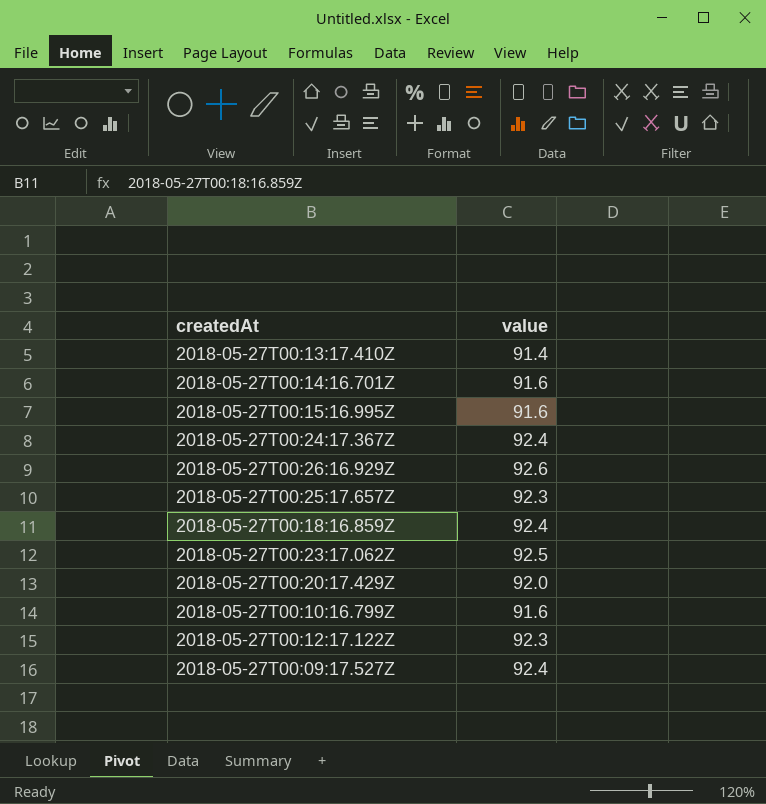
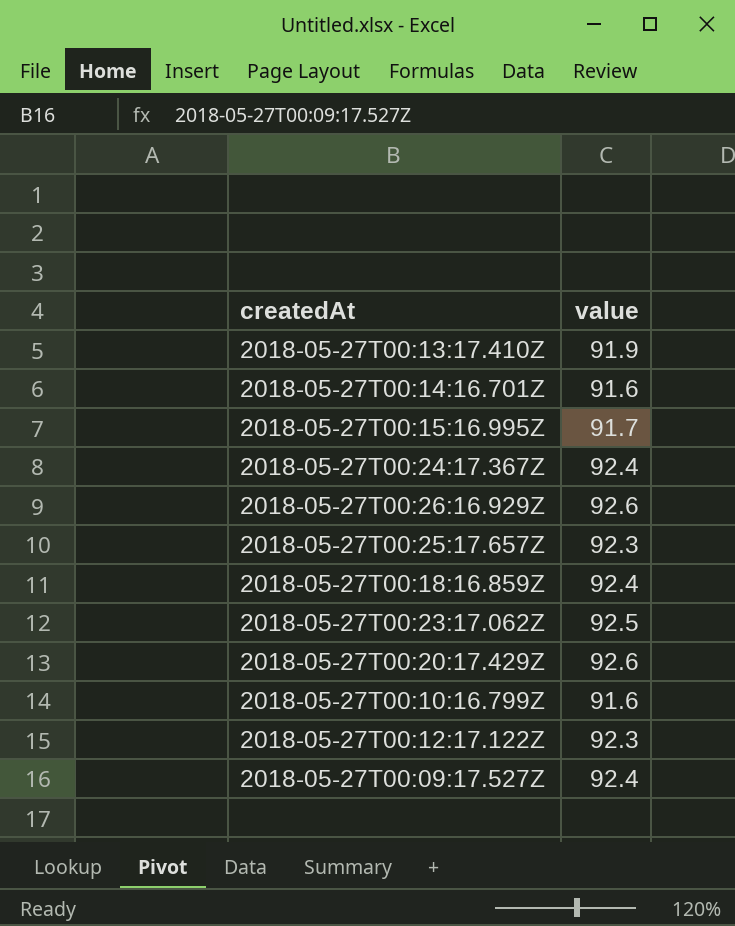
2018-05-27T00:13:17.410Z | value: 91.4 -> 91.9
2018-05-27T00:15:16.995Z | value: 91.6 -> 91.7
2018-05-27T00:20:17.429Z | value: 92.0 -> 92.6

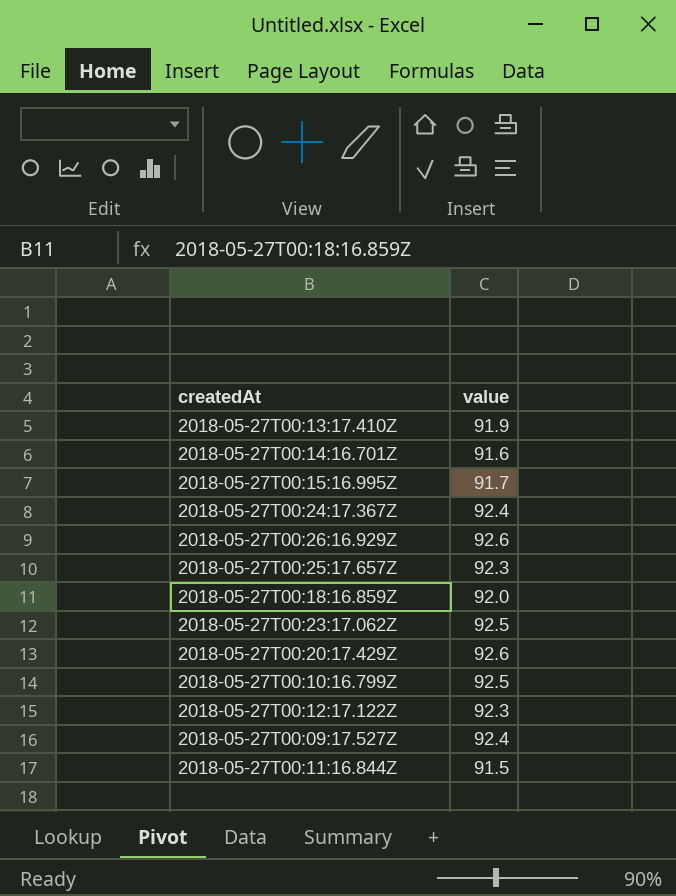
2018-05-27T00:18:16.859Z | value: 92.4 -> 92.0
2018-05-27T00:10:16.799Z | value: 91.6 -> 92.5
row 2018-05-27T00:11:16.844Z: none -> 91.5

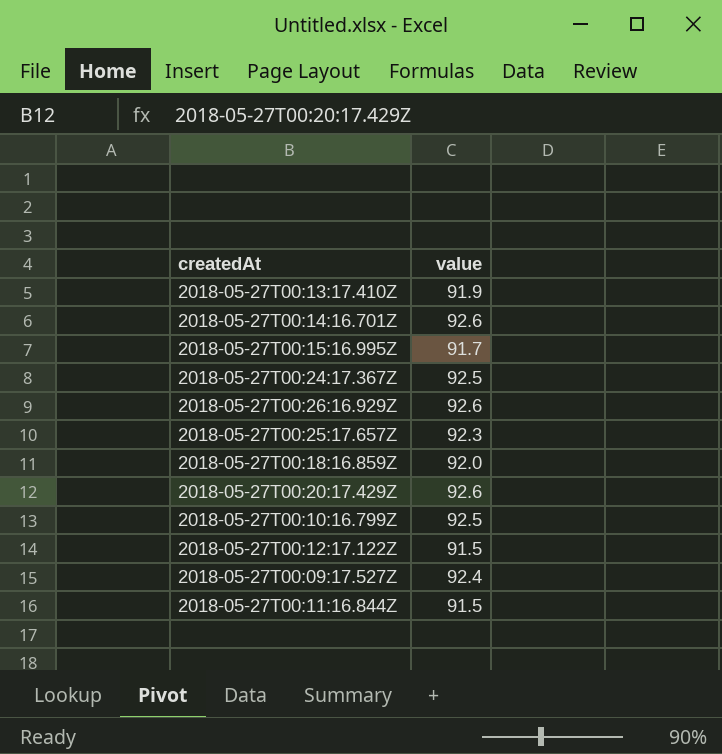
row 2018-05-27T00:23:17.062Z: 92.5 -> none
2018-05-27T00:14:16.701Z | value: 91.6 -> 92.6
2018-05-27T00:24:17.367Z | value: 92.4 -> 92.5
2018-05-27T00:12:17.122Z | value: 92.3 -> 91.5

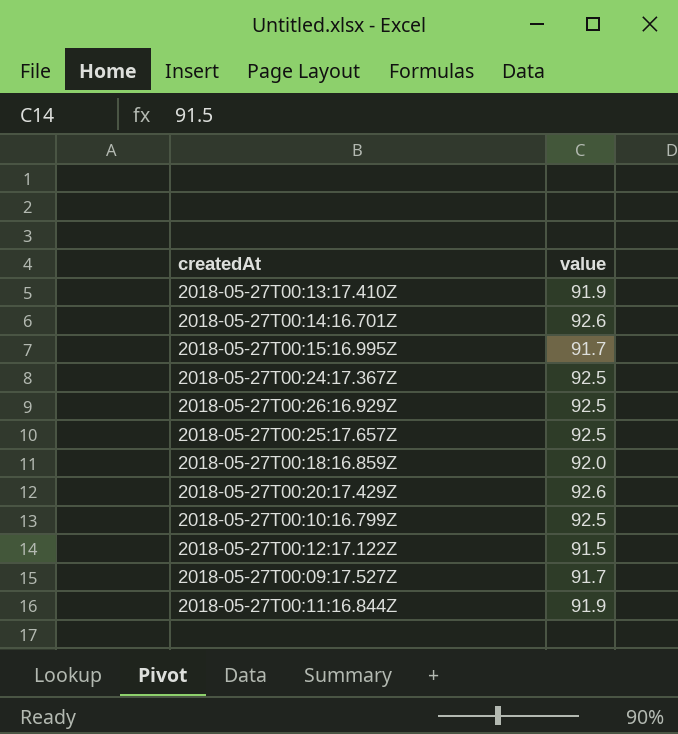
2018-05-27T00:26:16.929Z | value: 92.6 -> 92.5
2018-05-27T00:25:17.657Z | value: 92.3 -> 92.5
2018-05-27T00:09:17.527Z | value: 92.4 -> 91.7
2018-05-27T00:11:16.844Z | value: 91.5 -> 91.9

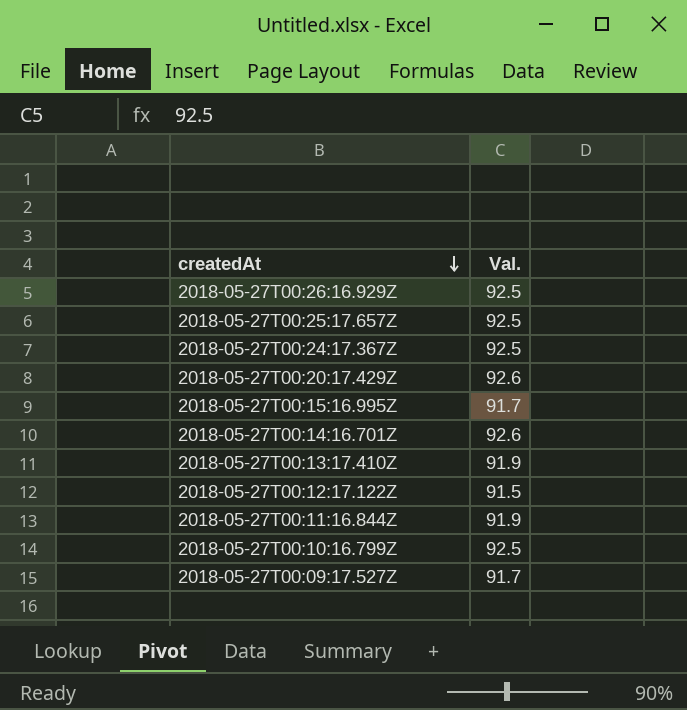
row order: none -> createdAt descending
column name: value -> Val.
row 2018-05-27T00:18:16.859Z: 92.0 -> none

